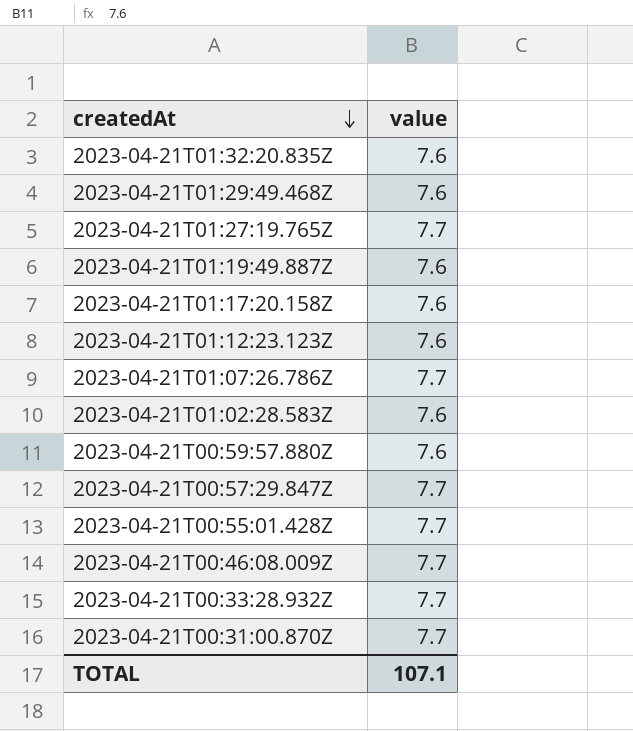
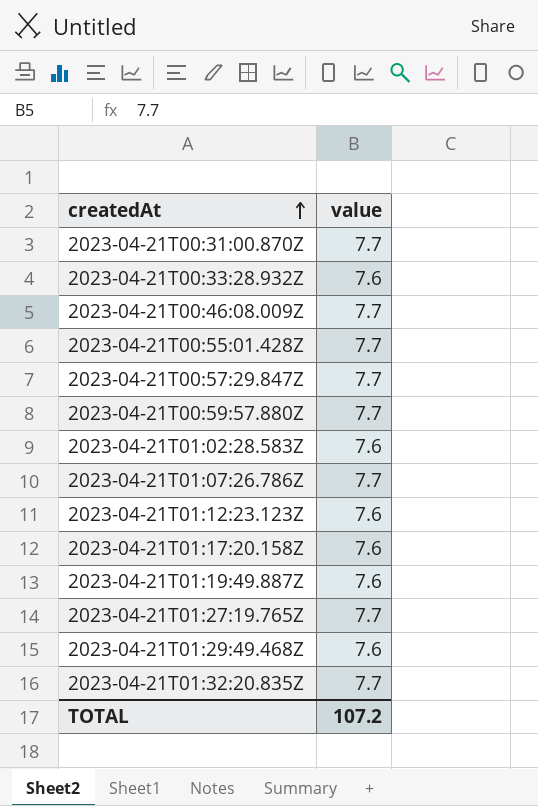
row order: createdAt descending -> createdAt ascending
2023-04-21T00:33:28.932Z | value: 7.7 -> 7.6
2023-04-21T00:59:57.880Z | value: 7.6 -> 7.7
2023-04-21T01:32:20.835Z | value: 7.6 -> 7.7
TOTAL | value: 107.1 -> 107.2

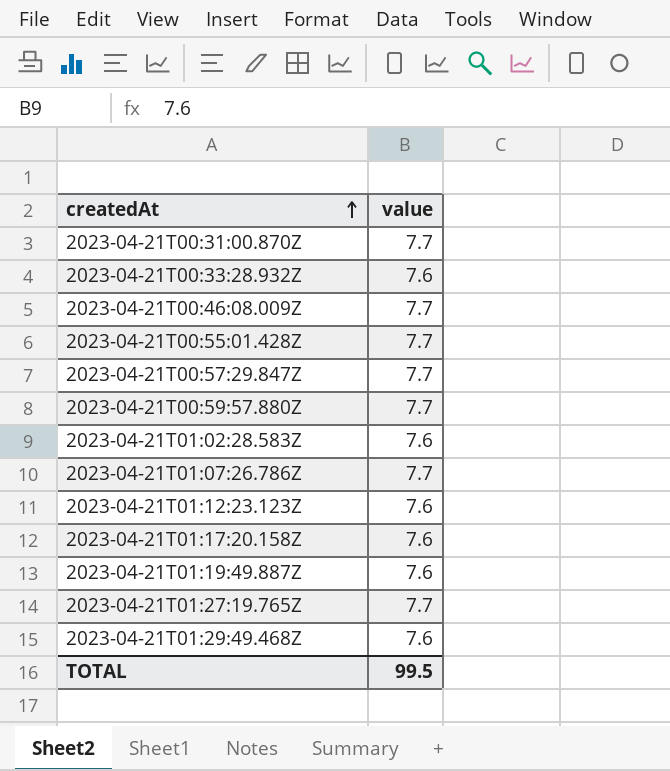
row 2023-04-21T01:32:20.835Z: 7.7 -> none
TOTAL | value: 107.2 -> 99.5

